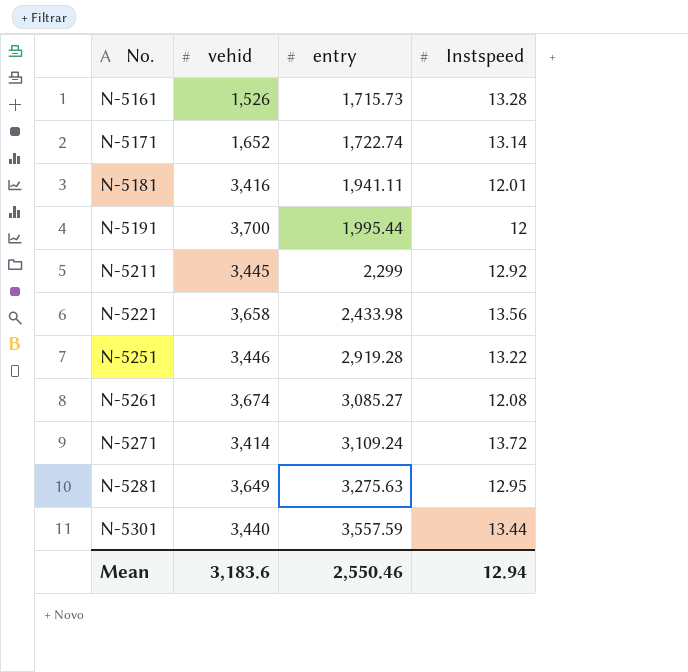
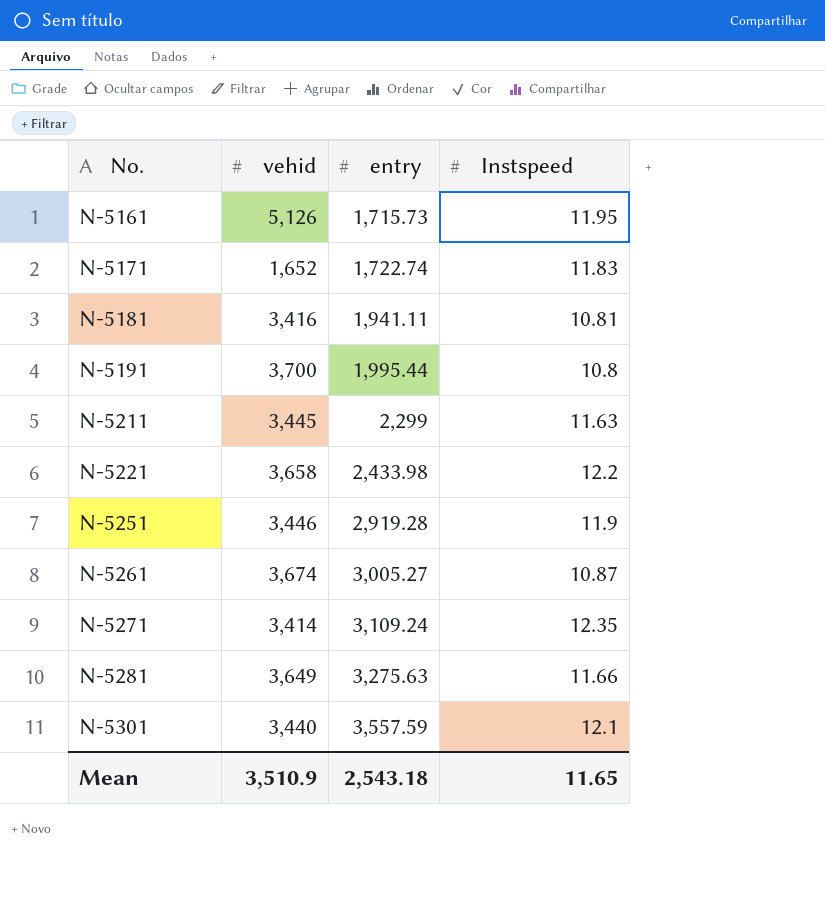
N-5161 | vehid: 1,526 -> 5,126
N-5161 | Instspeed: 13.28 -> 11.95
N-5171 | Instspeed: 13.14 -> 11.83
N-5181 | Instspeed: 12.01 -> 10.81
N-5191 | Instspeed: 12 -> 10.8
N-5211 | Instspeed: 12.92 -> 11.63
N-5221 | Instspeed: 13.56 -> 12.2
N-5251 | Instspeed: 13.22 -> 11.9
N-5261 | entry: 3,085.27 -> 3,005.27
N-5261 | Instspeed: 12.08 -> 10.87
N-5271 | Instspeed: 13.72 -> 12.35
N-5281 | Instspeed: 12.95 -> 11.66
N-5301 | Instspeed: 13.44 -> 12.1
Mean | vehid: 3,183.6 -> 3,510.9
Mean | entry: 2,550.46 -> 2,543.18
Mean | Instspeed: 12.94 -> 11.65

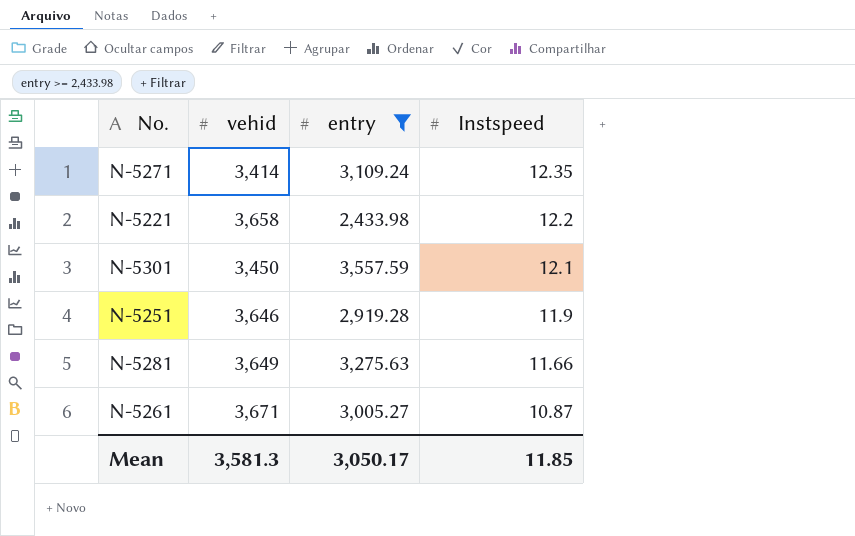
filter: none -> entry >= 2,433.98
row order: No. ascending -> Instspeed descending
N-5301 | vehid: 3,440 -> 3,450
N-5251 | vehid: 3,446 -> 3,646
N-5261 | vehid: 3,674 -> 3,671
Mean | vehid: 3,510.9 -> 3,581.3
Mean | entry: 2,543.18 -> 3,050.17
Mean | Instspeed: 11.65 -> 11.85

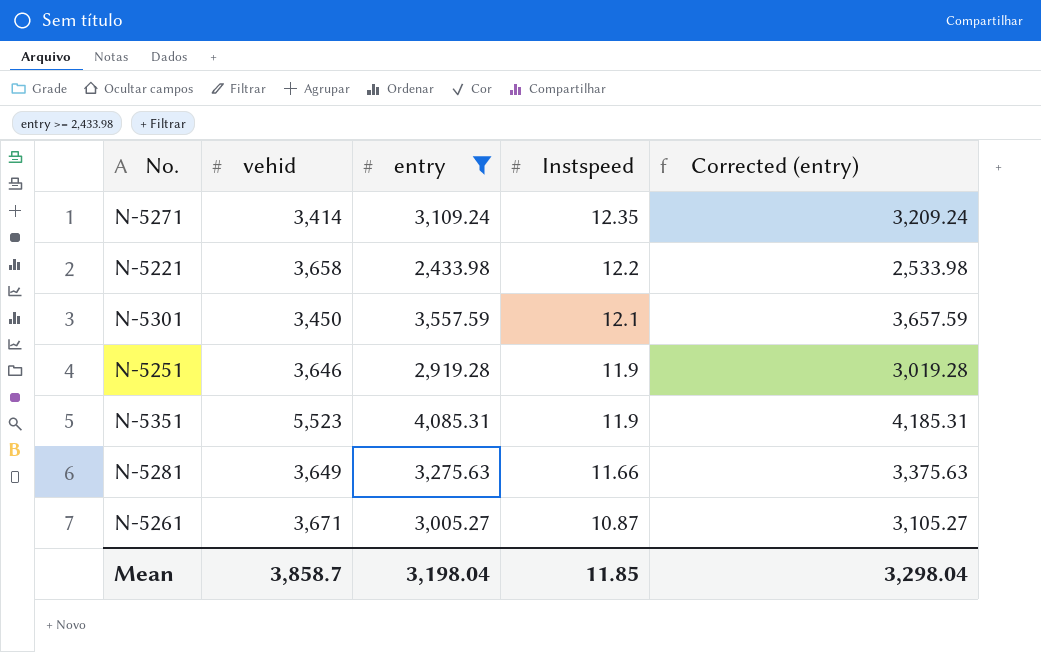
column Corrected (entry) | formula: none -> [entry] + 100
row N-5351: none -> 5,523 | 4,085.31 | 11.9 | 4,185.31
Mean | vehid: 3,581.3 -> 3,858.7
Mean | entry: 3,050.17 -> 3,198.04

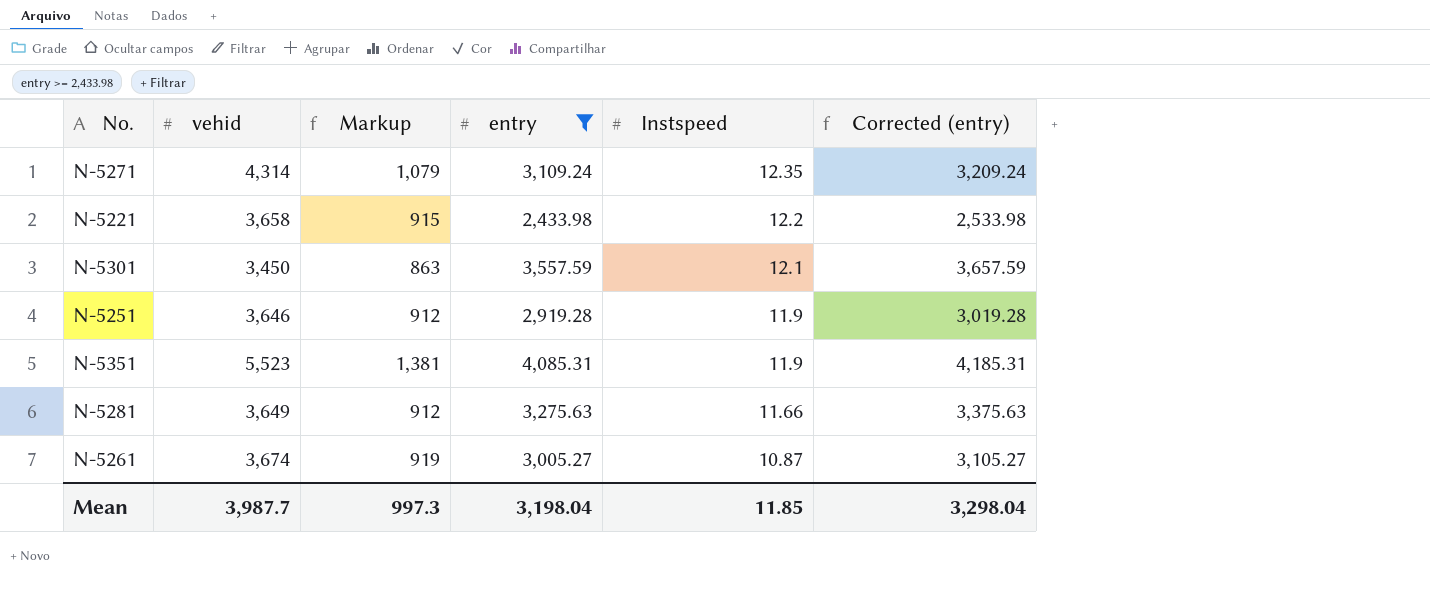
column Markup | formula: none -> [vehid] * 0.25
N-5271 | vehid: 3,414 -> 4,314
N-5261 | vehid: 3,671 -> 3,674
Mean | vehid: 3,858.7 -> 3,987.7

